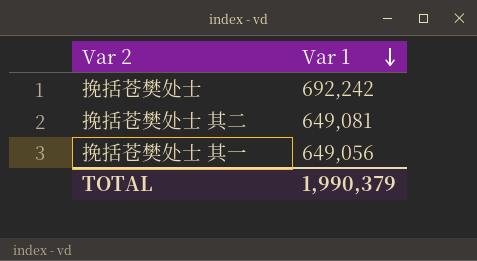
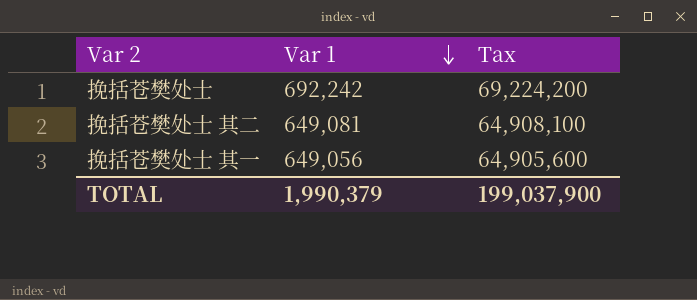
column Tax | formula: none -> [Var 1] * 100

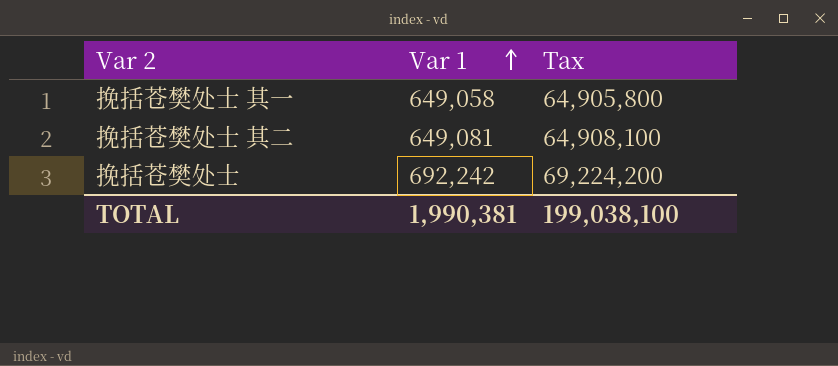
row order: Var 1 descending -> Var 1 ascending
挽括苍樊处士 其一 | Var 1: 649,056 -> 649,058
挽括苍樊处士 其一 | Tax: 64,905,600 -> 64,905,800
TOTAL | Var 1: 1,990,379 -> 1,990,381
TOTAL | Tax: 199,037,900 -> 199,038,100

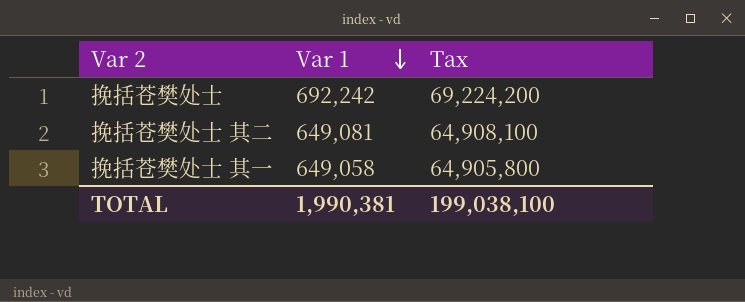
row order: Var 1 ascending -> Var 1 descending

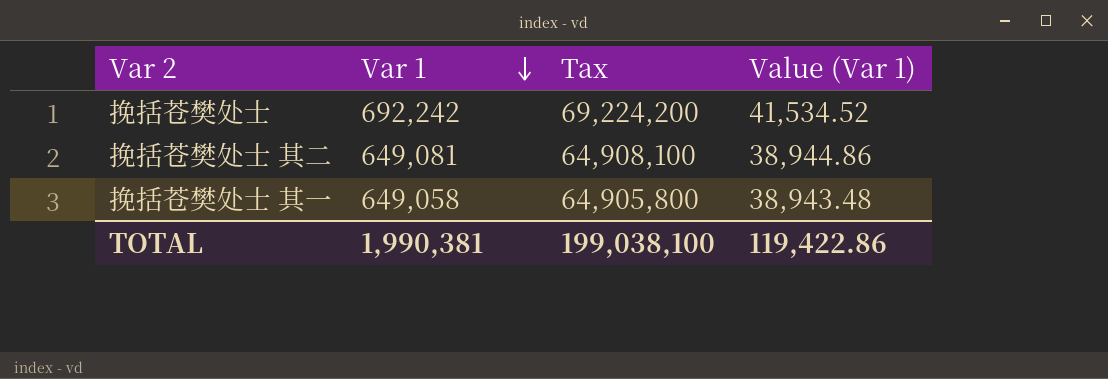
column Value (Var 1) | formula: none -> [Var 1] * 0.06

